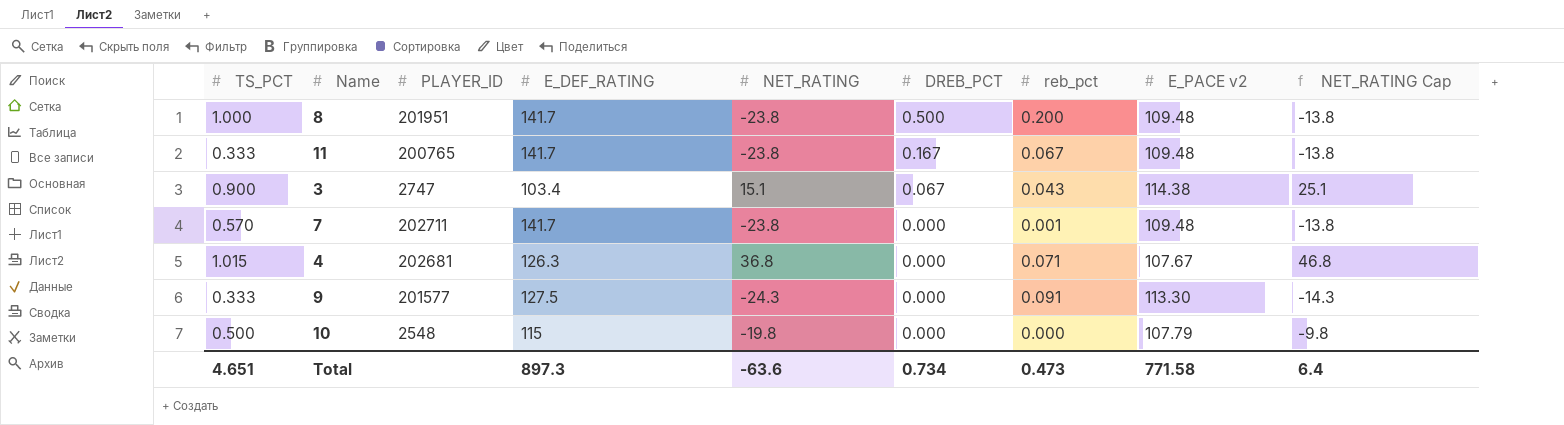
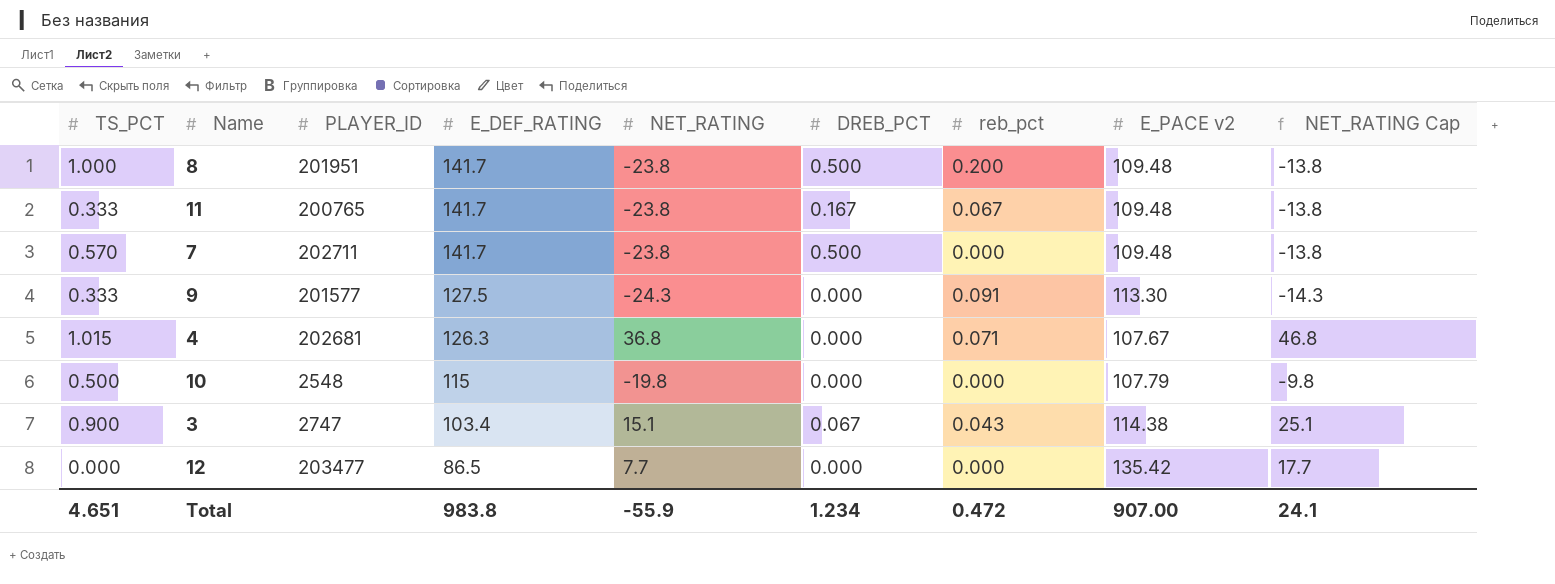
row order: DREB_PCT descending -> E_DEF_RATING descending
7 | DREB_PCT: 0.000 -> 0.500
7 | reb_pct: 0.001 -> 0.000
row 12: none -> 0.000 | 203477 | 86.5 | 7.7 | 0.000 | 0.000 | 135.42 | 17.7
Total | E_DEF_RATING: 897.3 -> 983.8
Total | NET_RATING: -63.6 -> -55.9
Total | DREB_PCT: 0.734 -> 1.234
Total | reb_pct: 0.473 -> 0.472
Total | E_PACE v2: 771.58 -> 907.00
Total | NET_RATING Cap: 6.4 -> 24.1

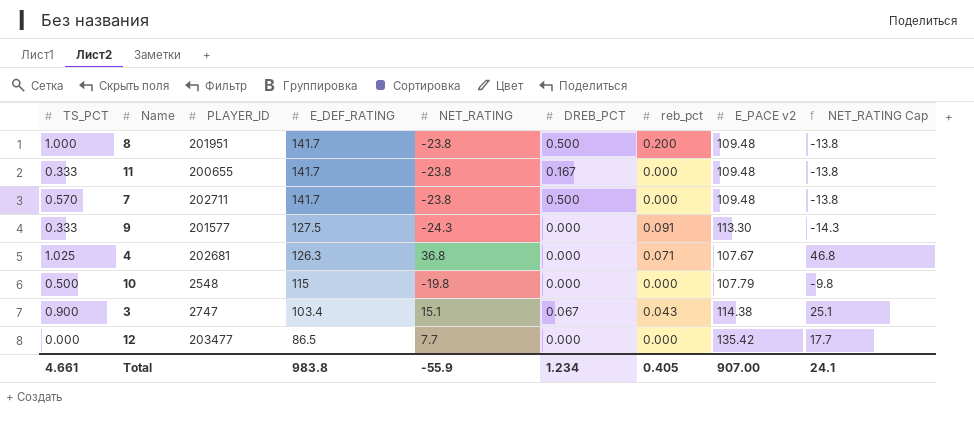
11 | PLAYER_ID: 200765 -> 200655
11 | reb_pct: 0.067 -> 0.000
4 | TS_PCT: 1.015 -> 1.025
Total | TS_PCT: 4.651 -> 4.661
Total | reb_pct: 0.472 -> 0.405

